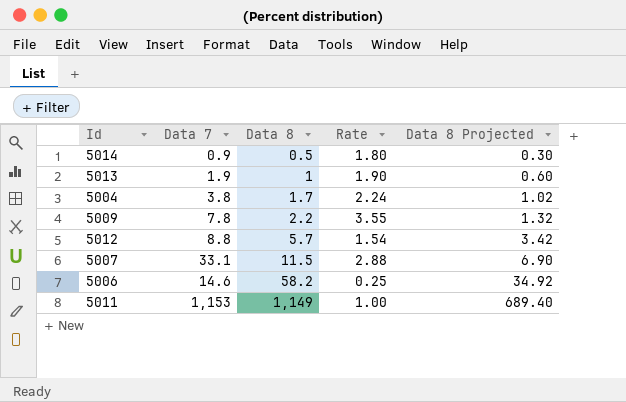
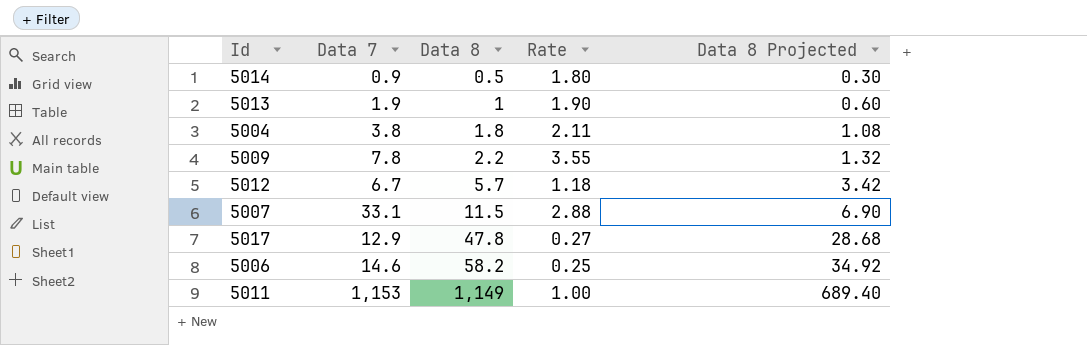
5004 | Data 8: 1.7 -> 1.8
5004 | Rate: 2.24 -> 2.11
5004 | Data 8 Projected: 1.02 -> 1.08
5012 | Data 7: 8.8 -> 6.7
5012 | Rate: 1.54 -> 1.18
row 5017: none -> 12.9 | 47.8 | 0.27 | 28.68

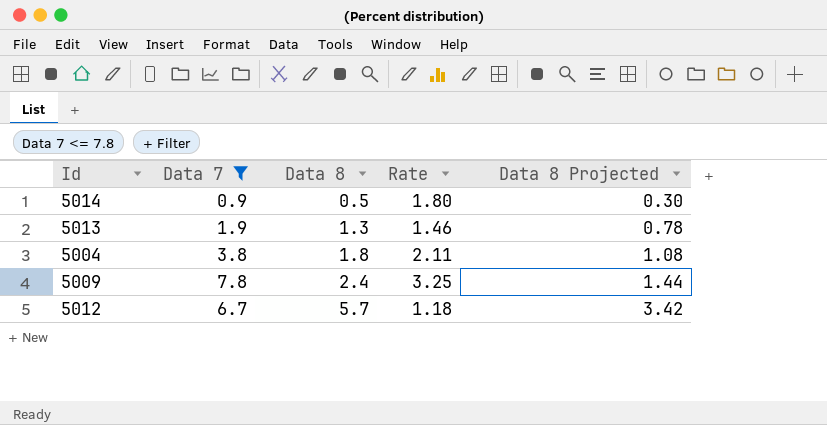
filter: none -> Data 7 <= 7.8
5013 | Data 8: 1 -> 1.3
5013 | Rate: 1.90 -> 1.46
5013 | Data 8 Projected: 0.60 -> 0.78
5009 | Data 8: 2.2 -> 2.4
5009 | Rate: 3.55 -> 3.25
5009 | Data 8 Projected: 1.32 -> 1.44

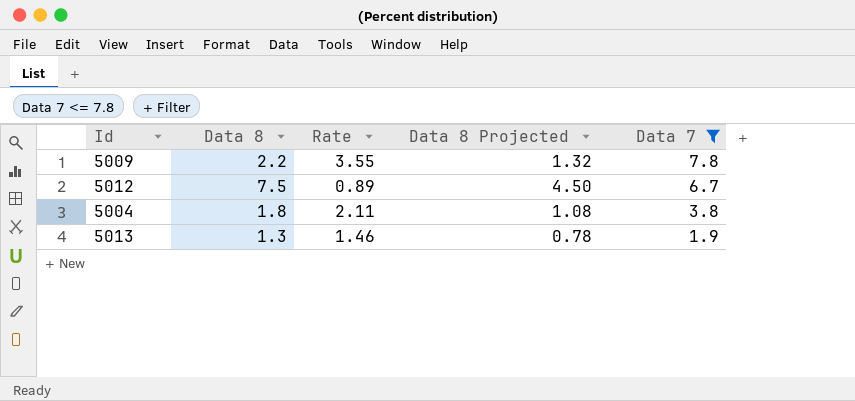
row order: Data 8 ascending -> Data 7 descending
column Data 7 | position: 2 -> 5
row 5014: 0.9 | 0.5 | 1.80 | 0.30 -> none
5009 | Data 8: 2.4 -> 2.2
5009 | Rate: 3.25 -> 3.55
5009 | Data 8 Projected: 1.44 -> 1.32
5012 | Data 8: 5.7 -> 7.5
5012 | Rate: 1.18 -> 0.89
5012 | Data 8 Projected: 3.42 -> 4.50

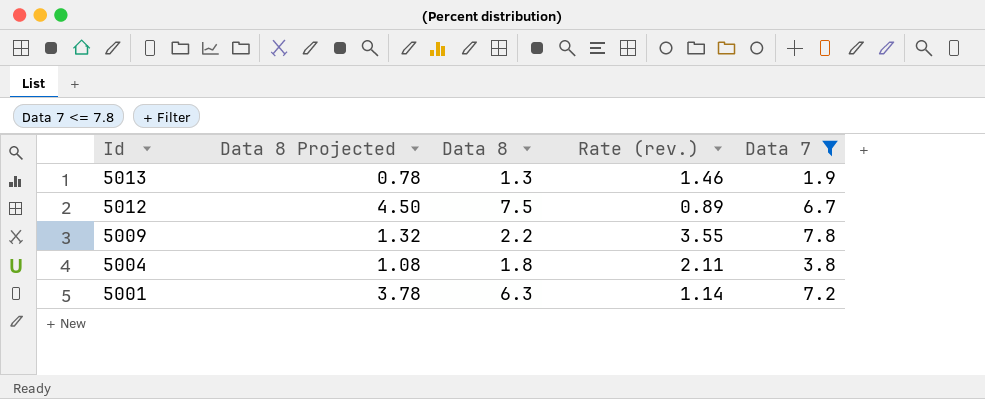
row order: Data 7 descending -> Id descending
column Data 8 Projected | position: 4 -> 2
column name: Rate -> Rate (rev.)
row 5001: none -> 3.78 | 6.3 | 1.14 | 7.2

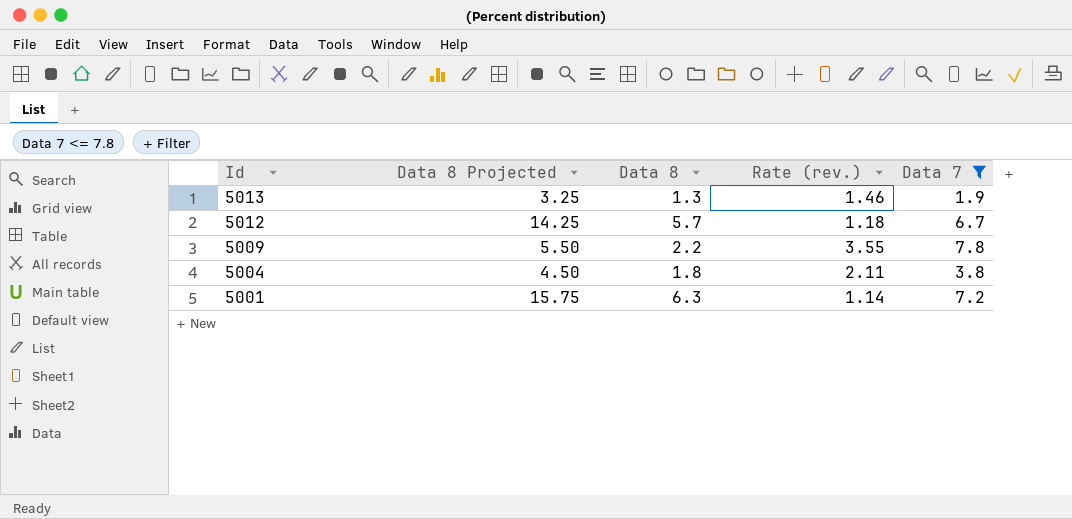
column Data 8 Projected | formula: [Data 8] * 0.6 -> [Data 8] * 2.5
5012 | Data 8: 7.5 -> 5.7
5012 | Rate (rev.): 0.89 -> 1.18

